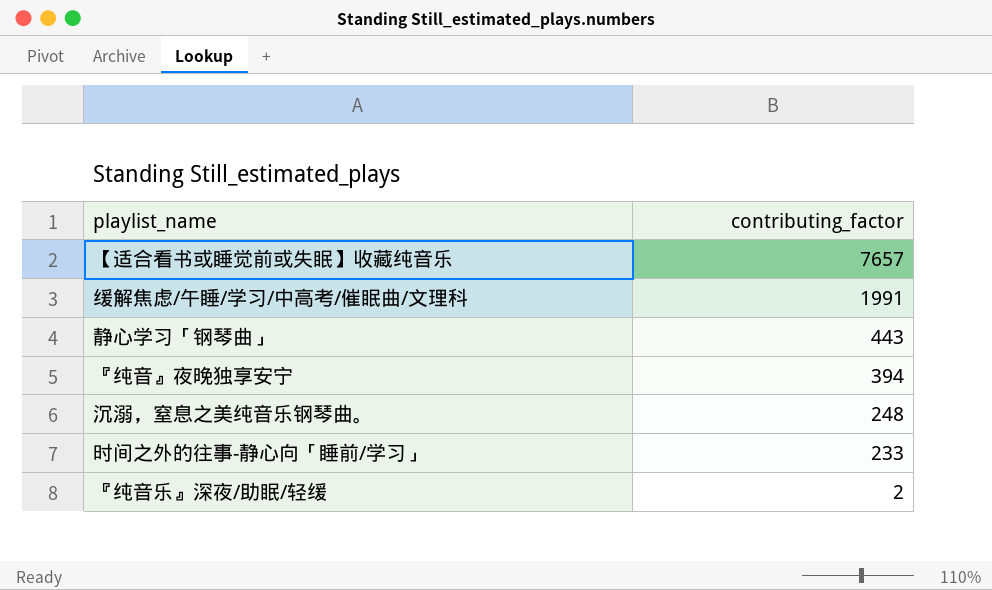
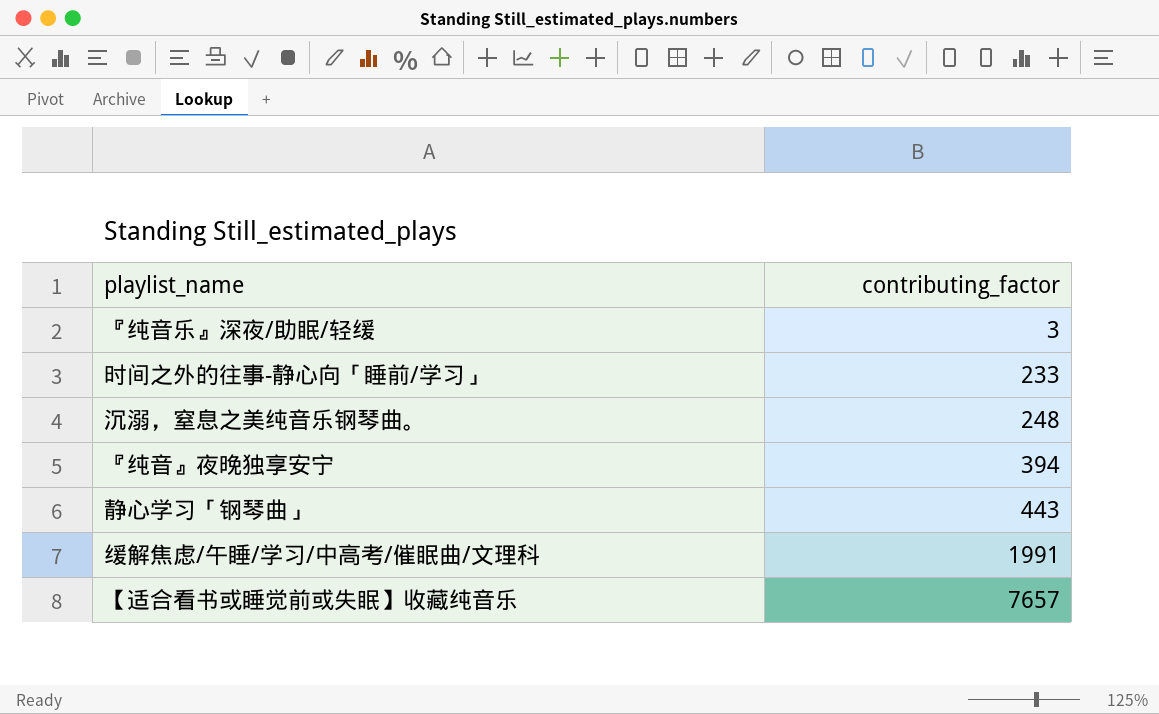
row order: contributing_factor descending -> contributing_factor ascending
『纯音乐』深夜/助眠/轻缓 | contributing_factor: 2 -> 3

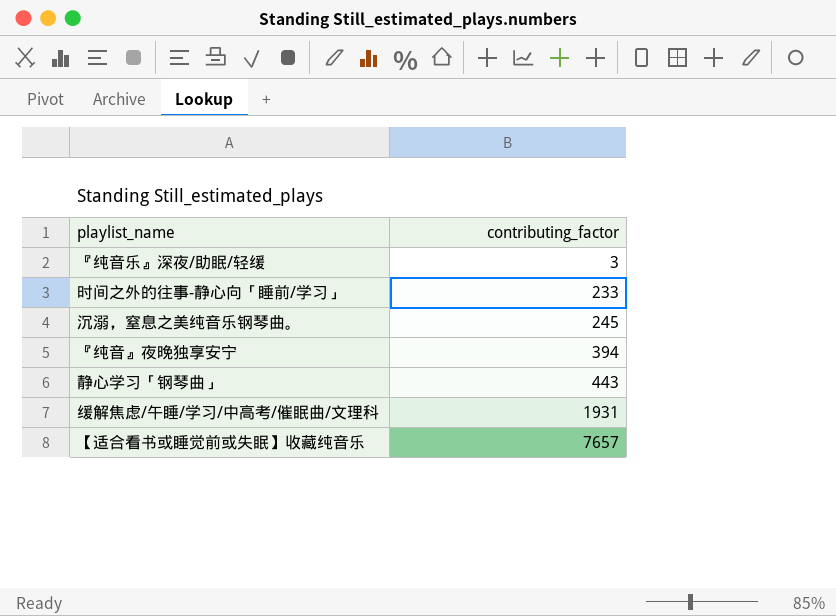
沉溺，窒息之美纯音乐钢琴曲。 | contributing_factor: 248 -> 245
缓解焦虑/午睡/学习/中高考/催眠曲/文理科 | contributing_factor: 1991 -> 1931

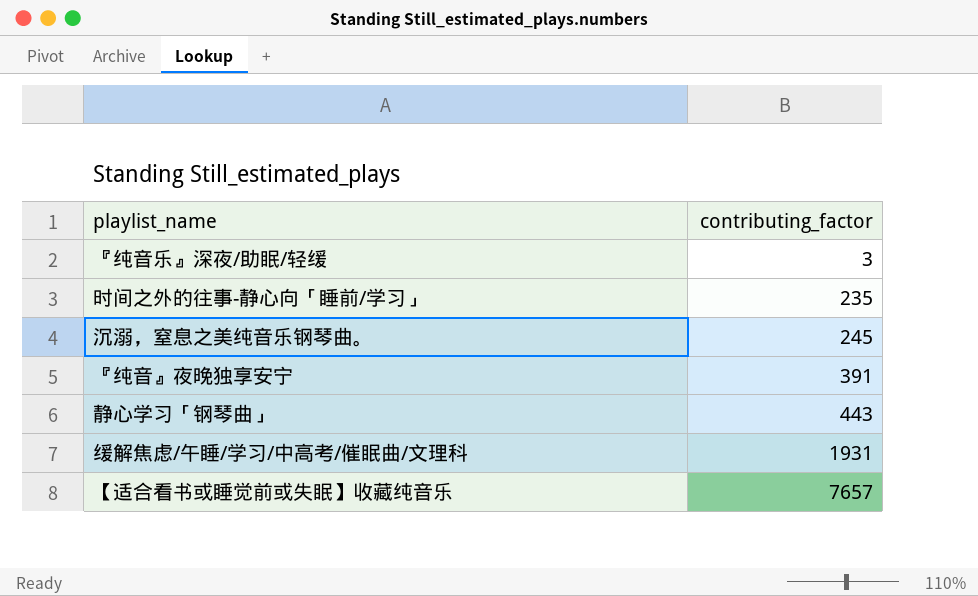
时间之外的往事-静心向「睡前/学习」 | contributing_factor: 233 -> 235
『纯音』夜晚独享安宁 | contributing_factor: 394 -> 391

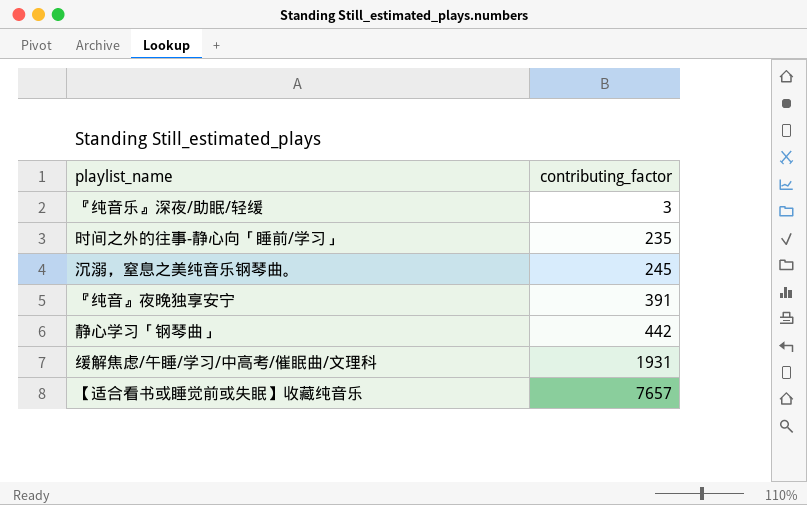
静心学习「钢琴曲」 | contributing_factor: 443 -> 442

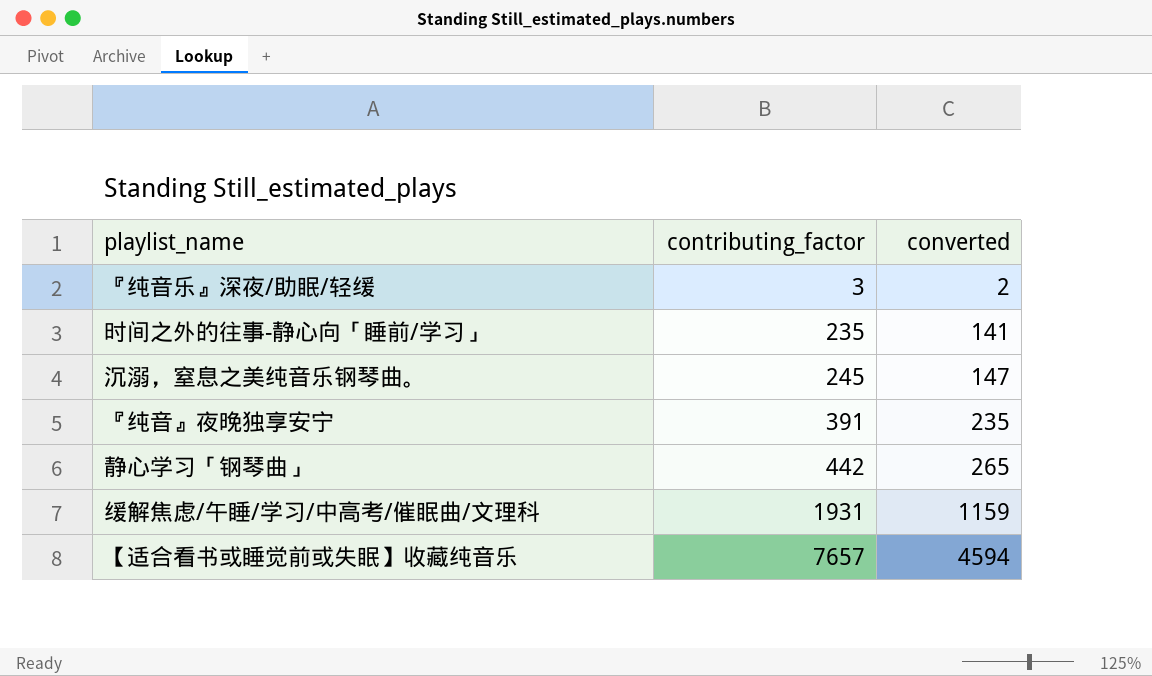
column converted | formula: none -> [contributing_factor] * 0.6

